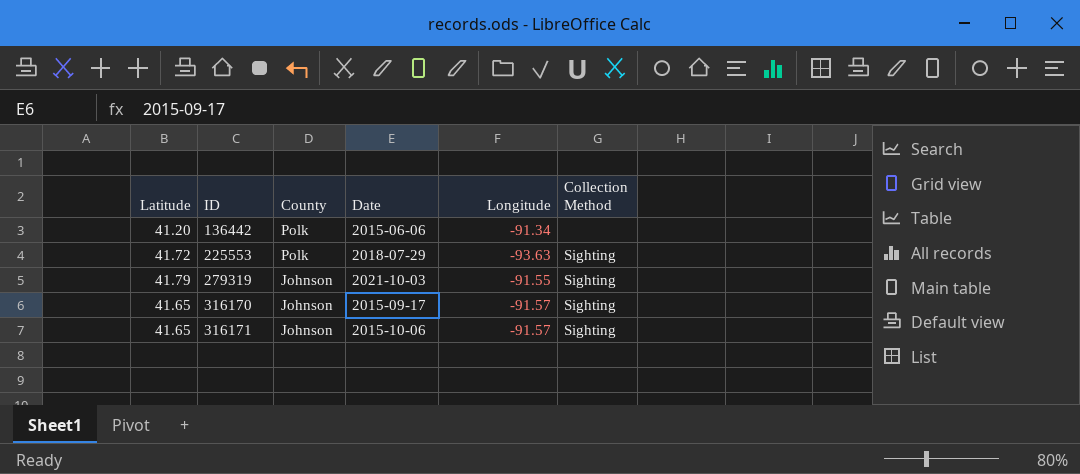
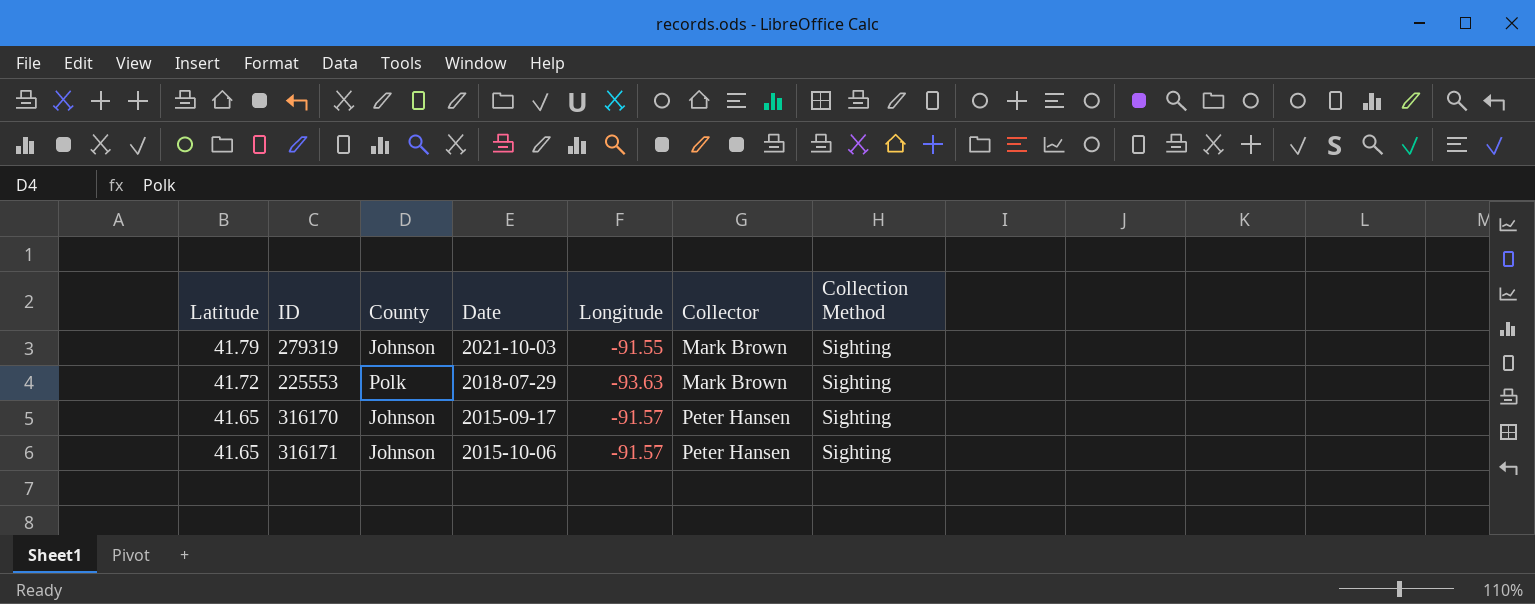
row order: ID ascending -> Latitude descending
column Collector | position: none -> 6
row 136442: 41.20 | Polk | 2015-06-06 | -91.34 | none -> none

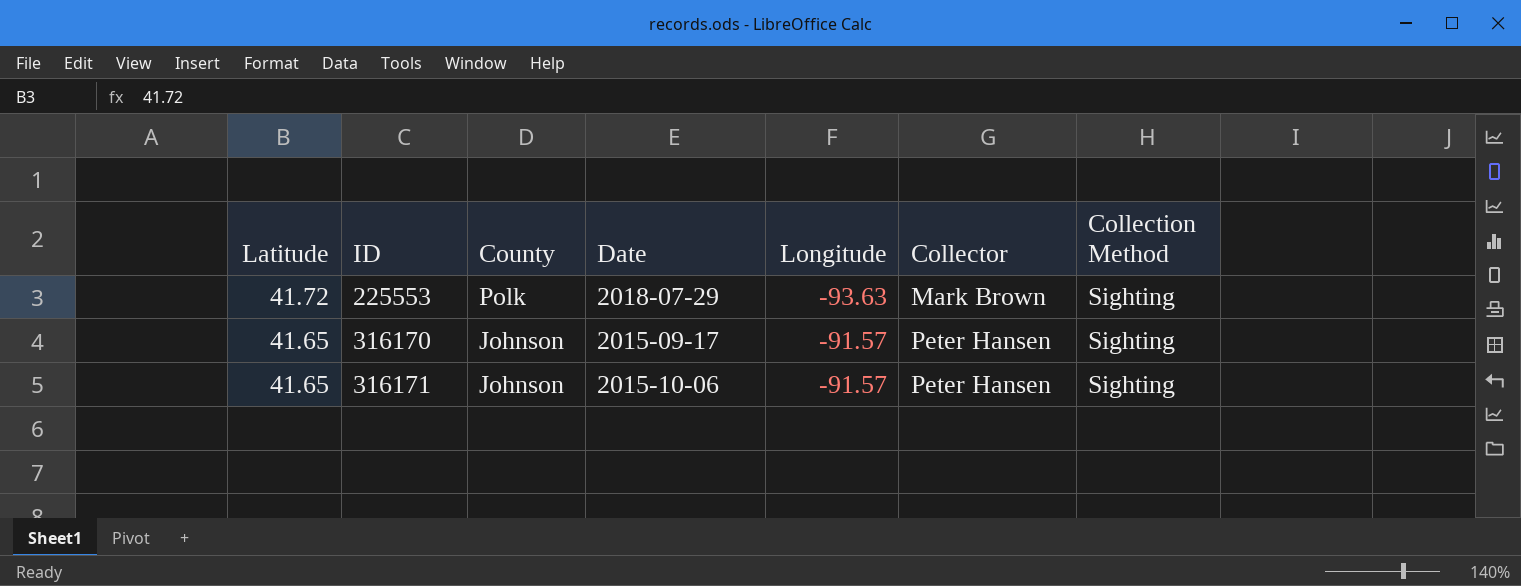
row 279319: 41.79 | Johnson | 2021-10-03 | -91.55 | Mark Brown | Sighting -> none

